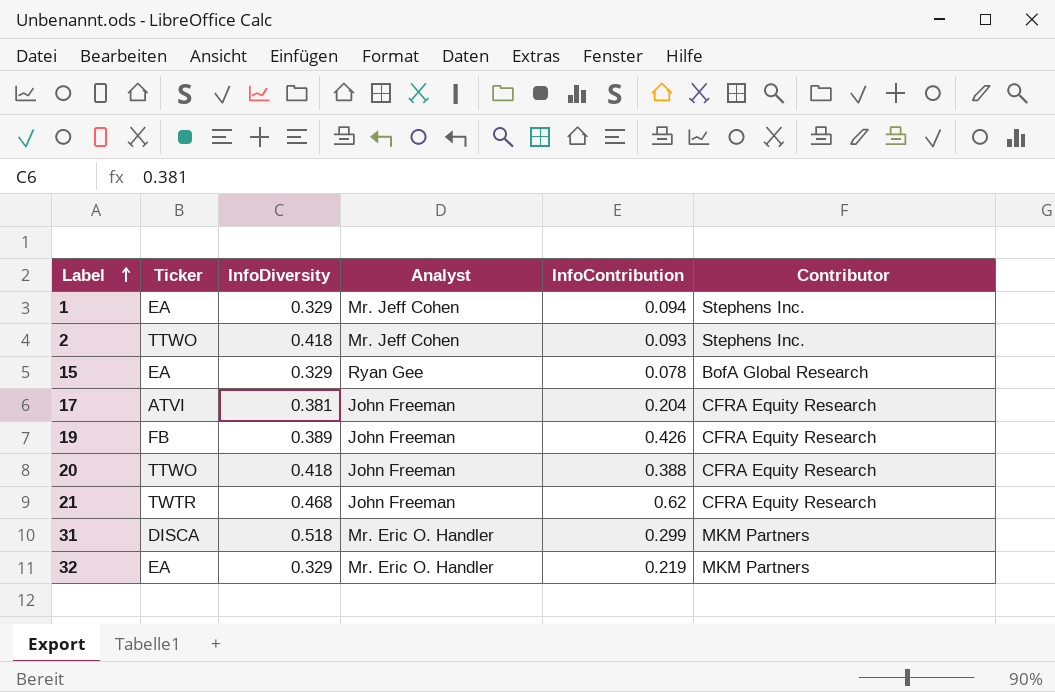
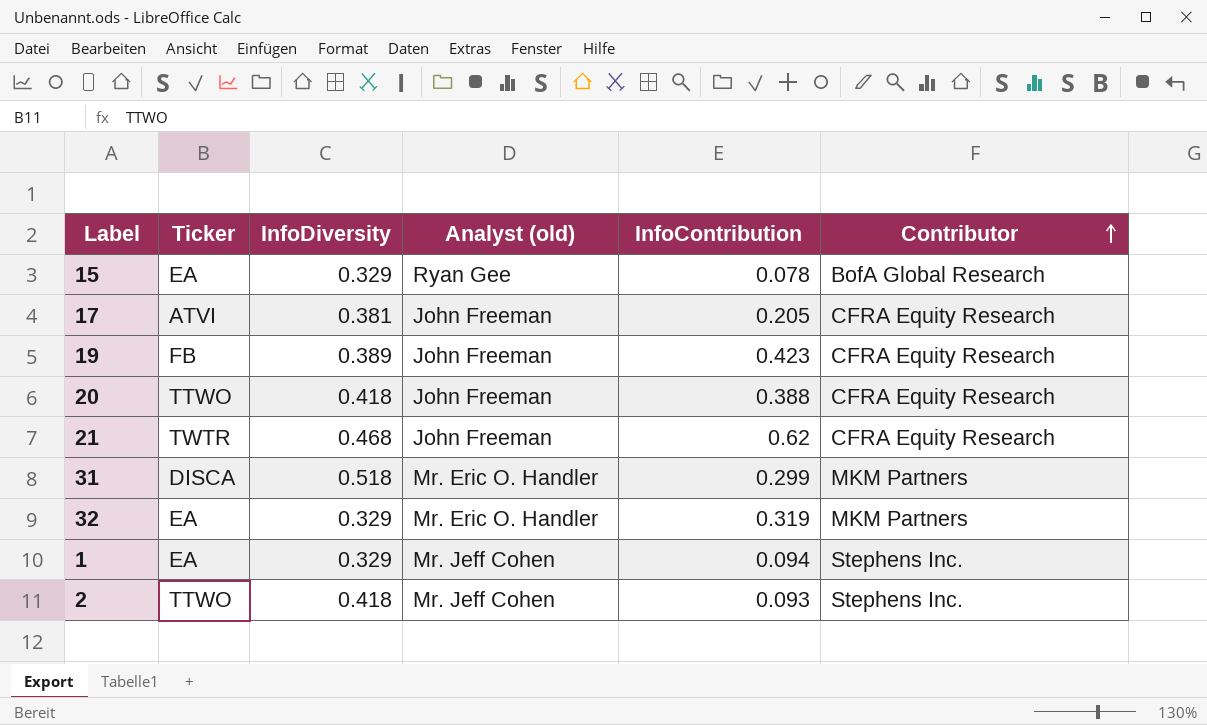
row order: Label ascending -> Contributor ascending
column name: Analyst -> Analyst (old)
17 | InfoContribution: 0.204 -> 0.205
19 | InfoContribution: 0.426 -> 0.423
32 | InfoContribution: 0.219 -> 0.319

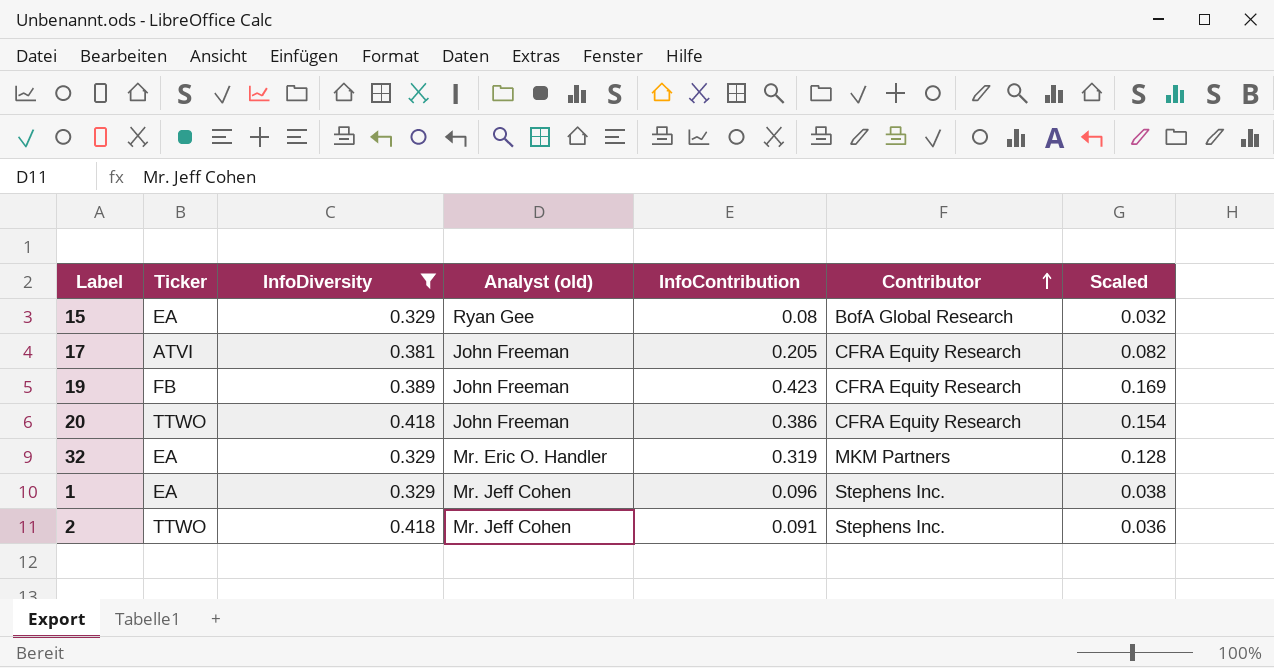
filter: none -> InfoDiversity <= 0.418
column Scaled | formula: none -> [InfoContribution] * 0.4
15 | InfoContribution: 0.078 -> 0.08
20 | InfoContribution: 0.388 -> 0.386
1 | InfoContribution: 0.094 -> 0.096
2 | InfoContribution: 0.093 -> 0.091

